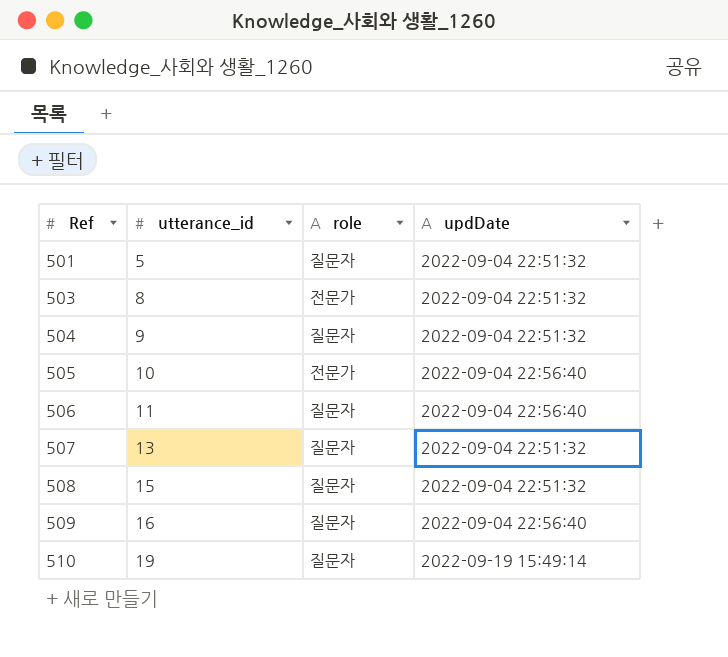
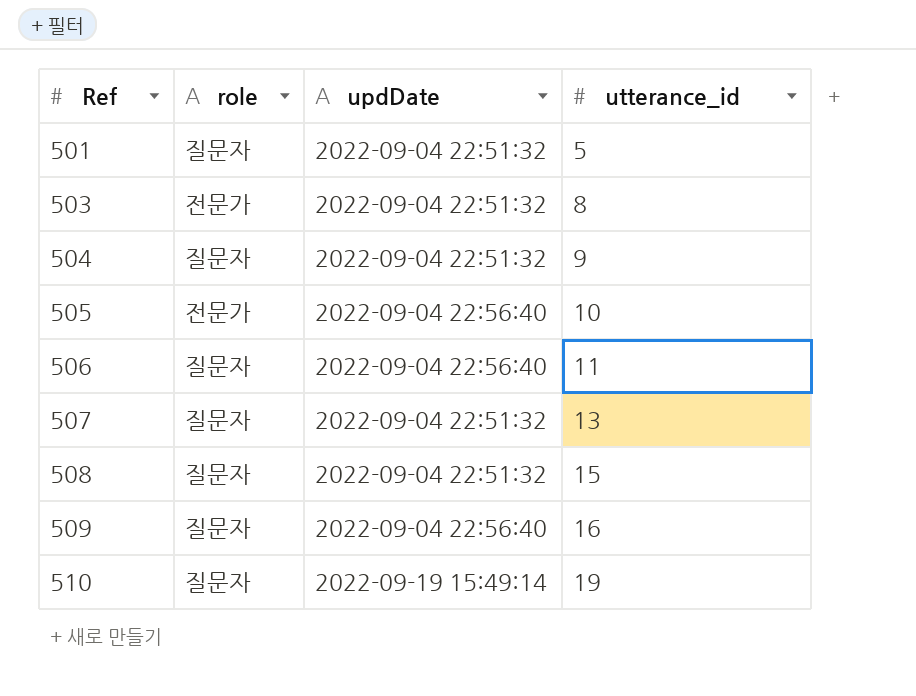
column utterance_id | position: 2 -> 4

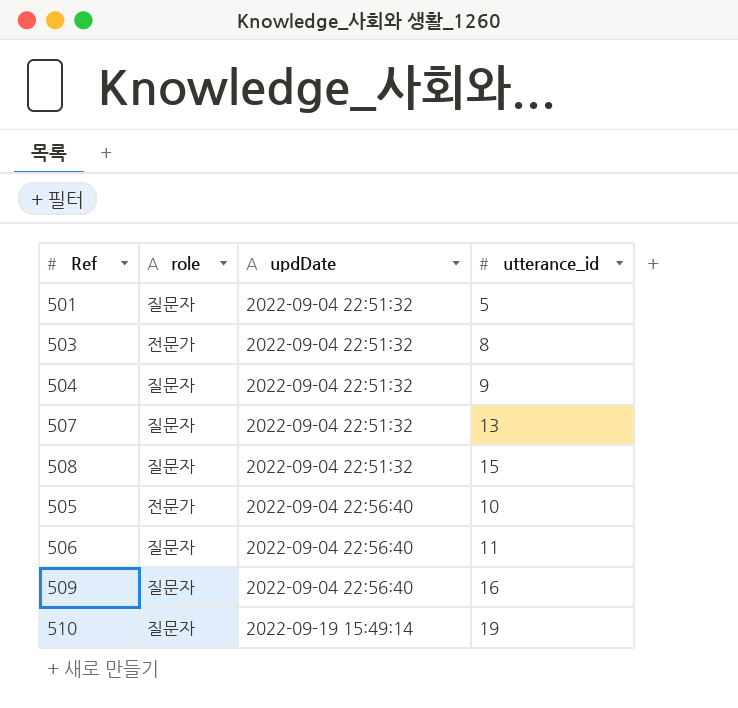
row order: Ref ascending -> updDate ascending

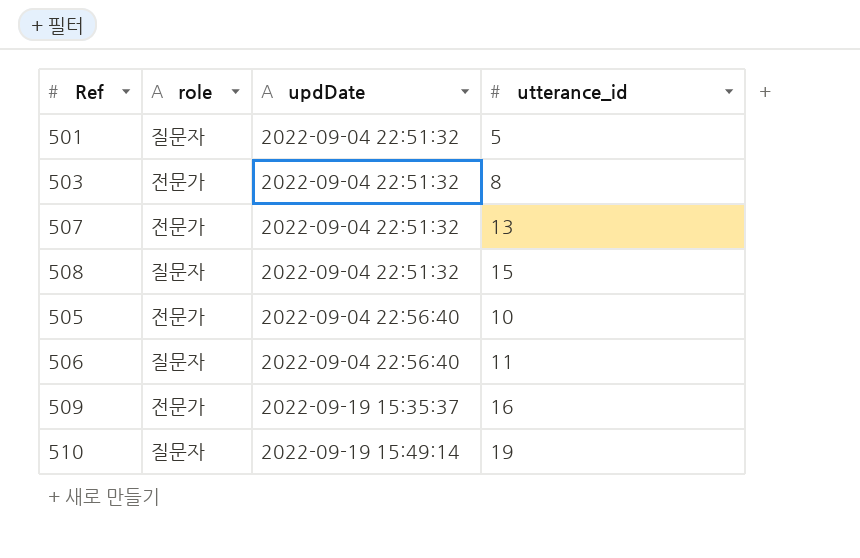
row 504: 질문자 | 2022-09-04 22:51:32 | 9 -> none
507 | role: 질문자 -> 전문가
509 | role: 질문자 -> 전문가
509 | updDate: 2022-09-04 22:56:40 -> 2022-09-19 15:35:37

